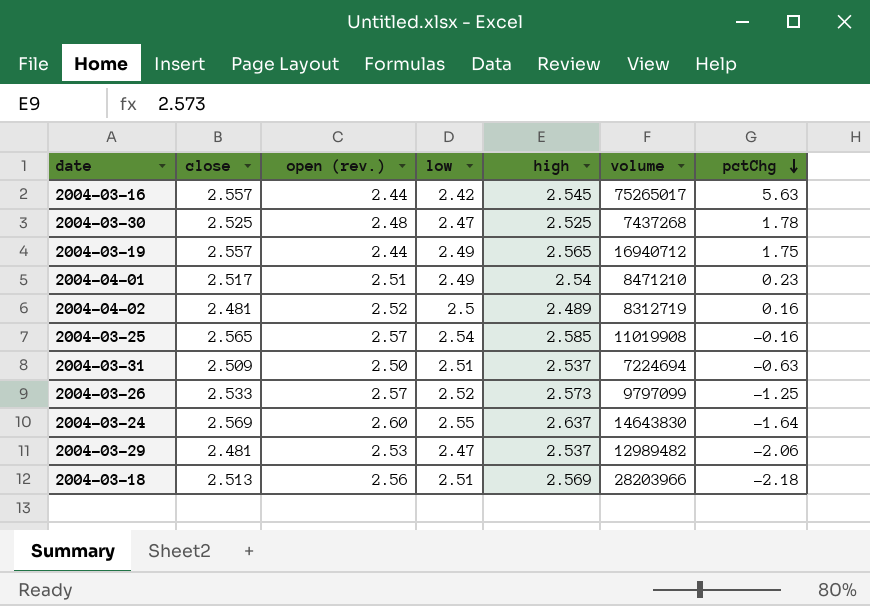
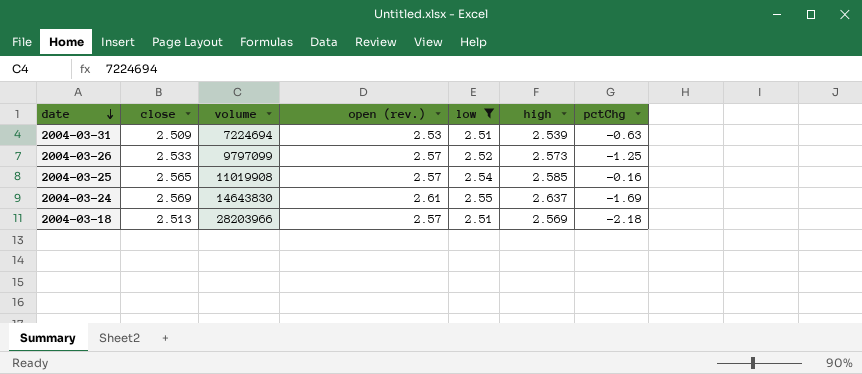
filter: none -> low >= 2.51
row order: pctChg descending -> date descending
column volume | position: 6 -> 3
2004-03-31 | open (rev.): 2.50 -> 2.53
2004-03-31 | high: 2.537 -> 2.539
2004-03-24 | open (rev.): 2.60 -> 2.61
2004-03-24 | pctChg: -1.64 -> -1.69
2004-03-18 | open (rev.): 2.56 -> 2.57

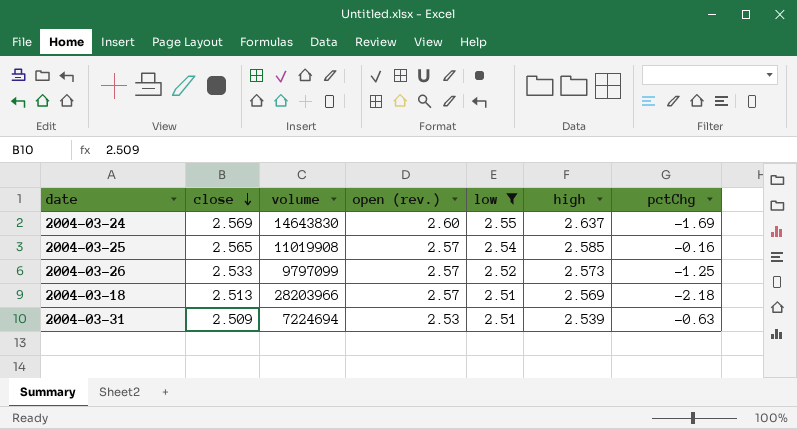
row order: date descending -> close descending
2004-03-24 | open (rev.): 2.61 -> 2.60

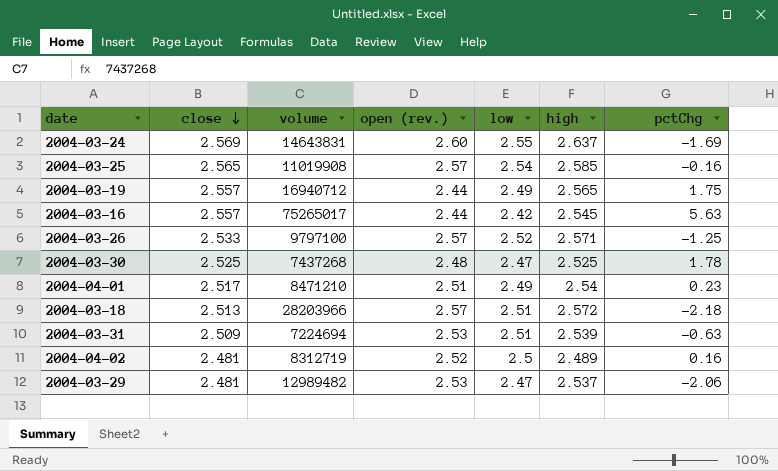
filter: low >= 2.51 -> none
2004-03-24 | volume: 14643830 -> 14643831
2004-03-26 | volume: 9797099 -> 9797100
2004-03-26 | high: 2.573 -> 2.571
2004-03-18 | high: 2.569 -> 2.572

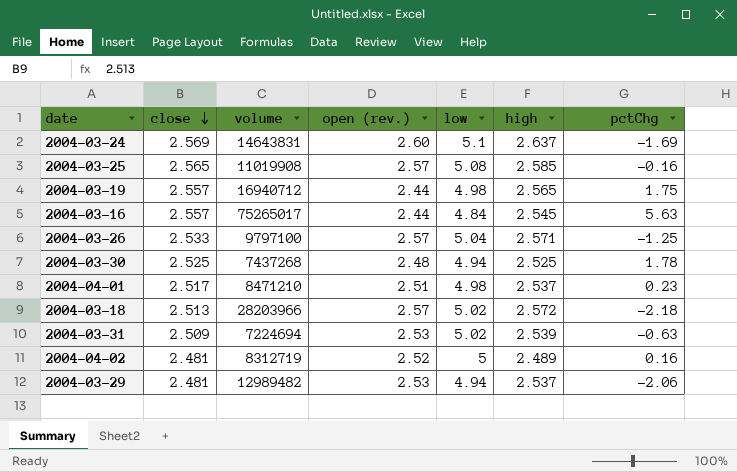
2004-03-24 | low: 2.55 -> 5.1
2004-03-25 | low: 2.54 -> 5.08
2004-03-19 | low: 2.49 -> 4.98
2004-03-16 | low: 2.42 -> 4.84
2004-03-26 | low: 2.52 -> 5.04
2004-03-30 | low: 2.47 -> 4.94
2004-04-01 | low: 2.49 -> 4.98
2004-04-01 | high: 2.54 -> 2.537
2004-03-18 | low: 2.51 -> 5.02
2004-03-31 | low: 2.51 -> 5.02
2004-04-02 | low: 2.5 -> 5
2004-03-29 | low: 2.47 -> 4.94

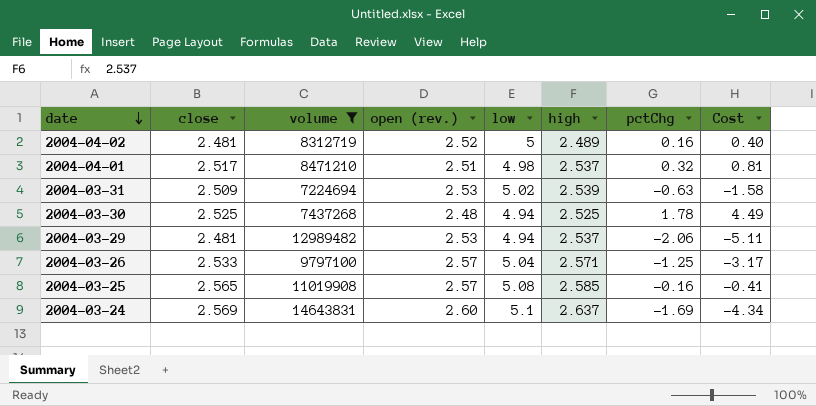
filter: none -> volume <= 14643831
row order: close descending -> date descending
column Cost | formula: none -> [close] * [pctChg]
2004-04-01 | pctChg: 0.23 -> 0.32

